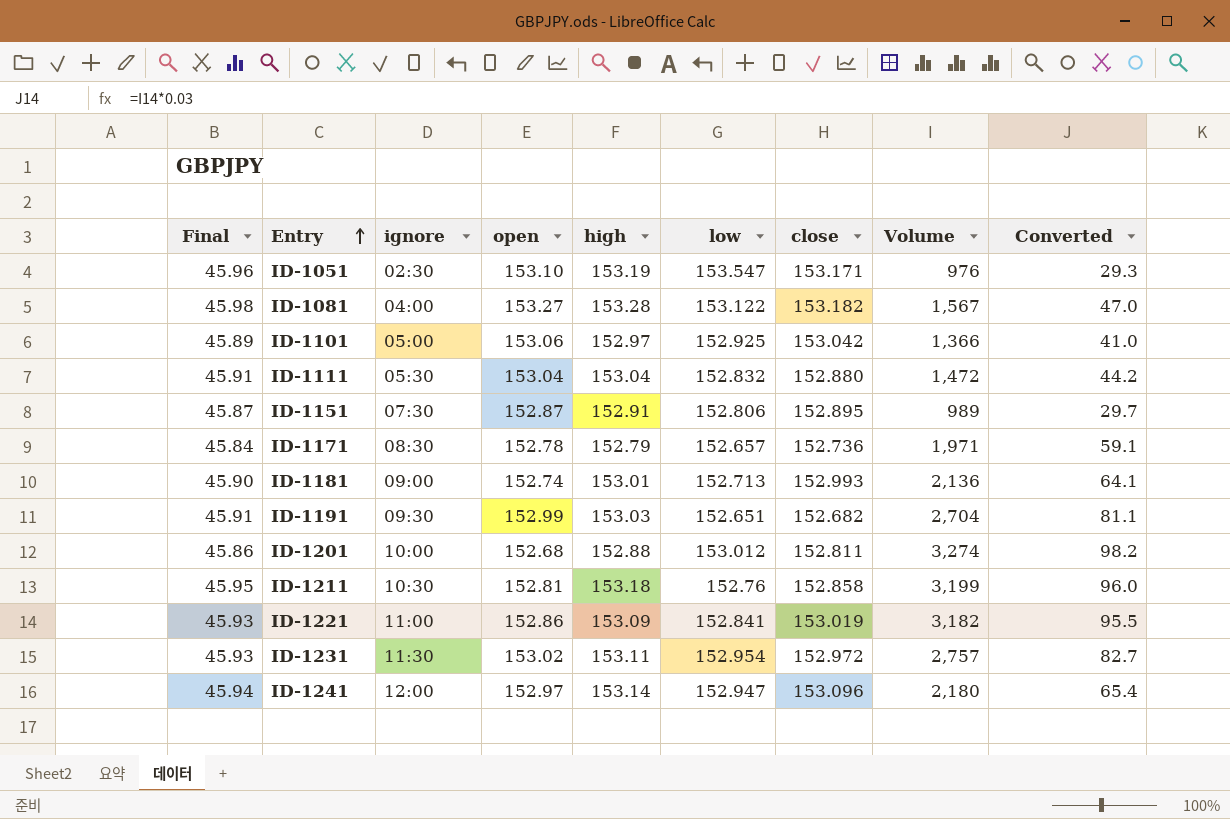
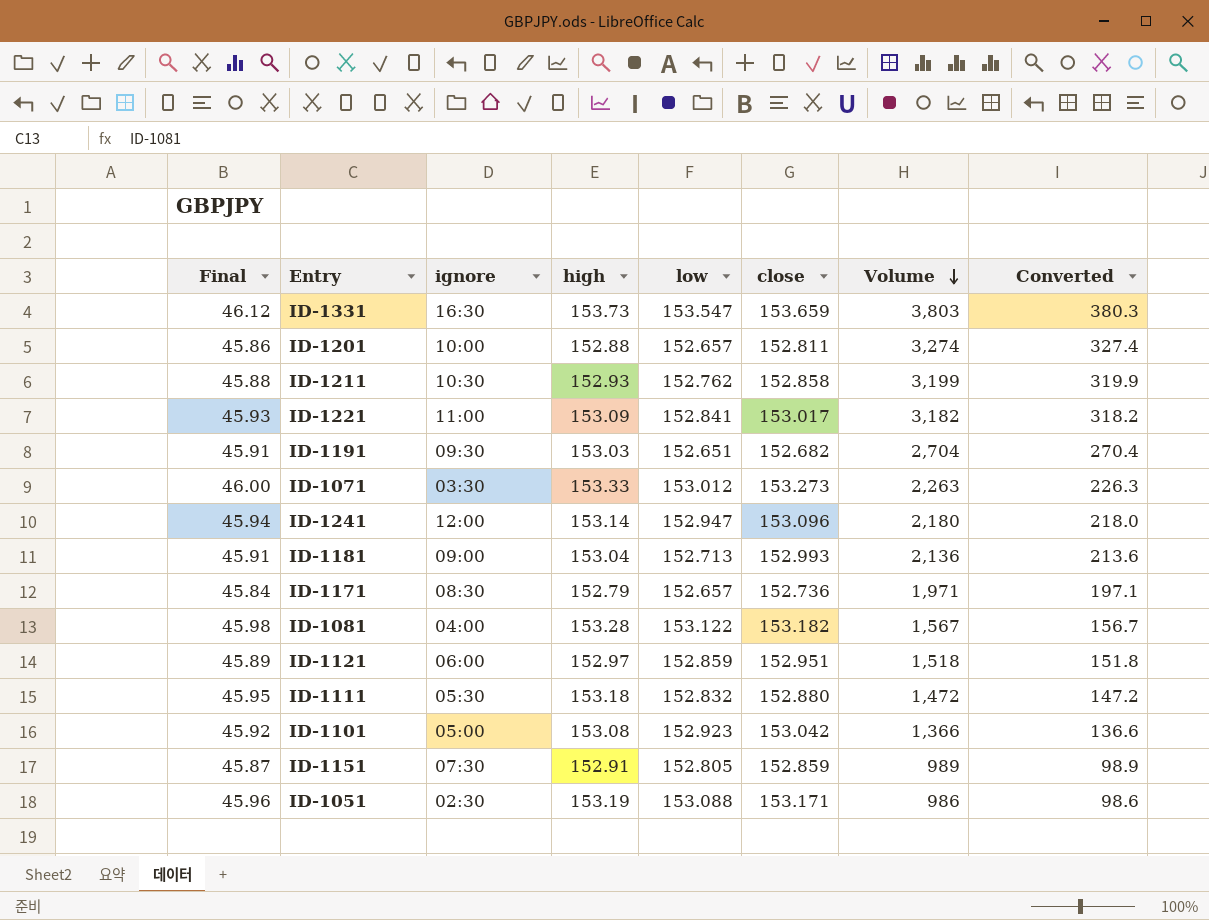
row order: Entry ascending -> Volume descending
column open | position: 4 -> none
column Converted | formula: [Volume] * 0.03 -> [Volume] * 0.1
row ID-1231: 45.93 | 11:30 | 153.02 | 153.11 | 152.954 | 152.972 | 2,757 | 82.7 -> none
row ID-1331: none -> 46.12 | 16:30 | 153.73 | 153.547 | 153.659 | 3,803 | 380.3
ID-1201 | low: 153.012 -> 152.657
ID-1211 | Final: 45.95 -> 45.88
ID-1211 | high: 153.18 -> 152.93
ID-1211 | low: 152.76 -> 152.762
ID-1221 | close: 153.019 -> 153.017
row ID-1071: none -> 46.00 | 03:30 | 153.33 | 153.012 | 153.273 | 2,263 | 226.3
ID-1181 | Final: 45.90 -> 45.91
ID-1181 | high: 153.01 -> 153.04
row ID-1121: none -> 45.89 | 06:00 | 152.97 | 152.859 | 152.951 | 1,518 | 151.8
ID-1111 | Final: 45.91 -> 45.95
ID-1111 | high: 153.04 -> 153.18
ID-1101 | Final: 45.89 -> 45.92
ID-1101 | high: 152.97 -> 153.08
ID-1101 | low: 152.925 -> 152.923
ID-1151 | low: 152.806 -> 152.805
ID-1151 | close: 152.895 -> 152.859
ID-1051 | low: 153.547 -> 153.088
ID-1051 | Volume: 976 -> 986

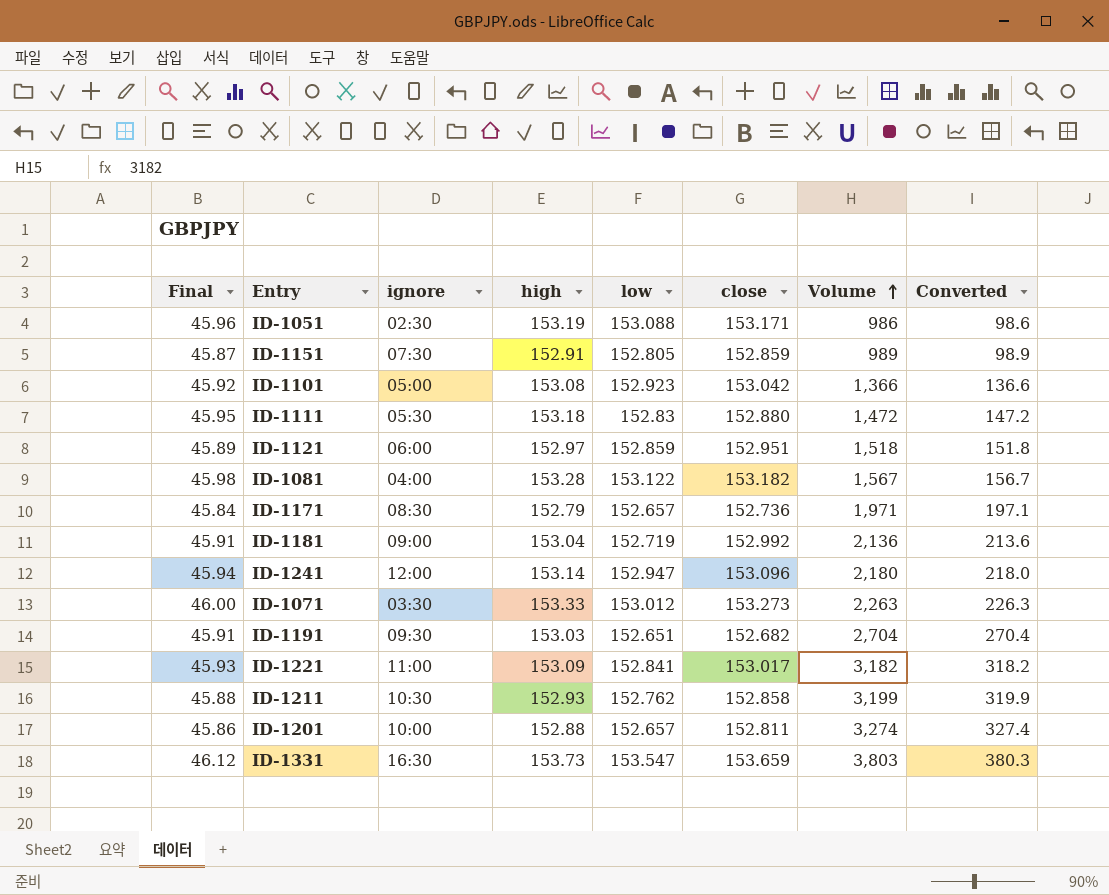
row order: Volume descending -> Volume ascending
ID-1111 | low: 152.832 -> 152.83
ID-1181 | low: 152.713 -> 152.719
ID-1181 | close: 152.993 -> 152.992

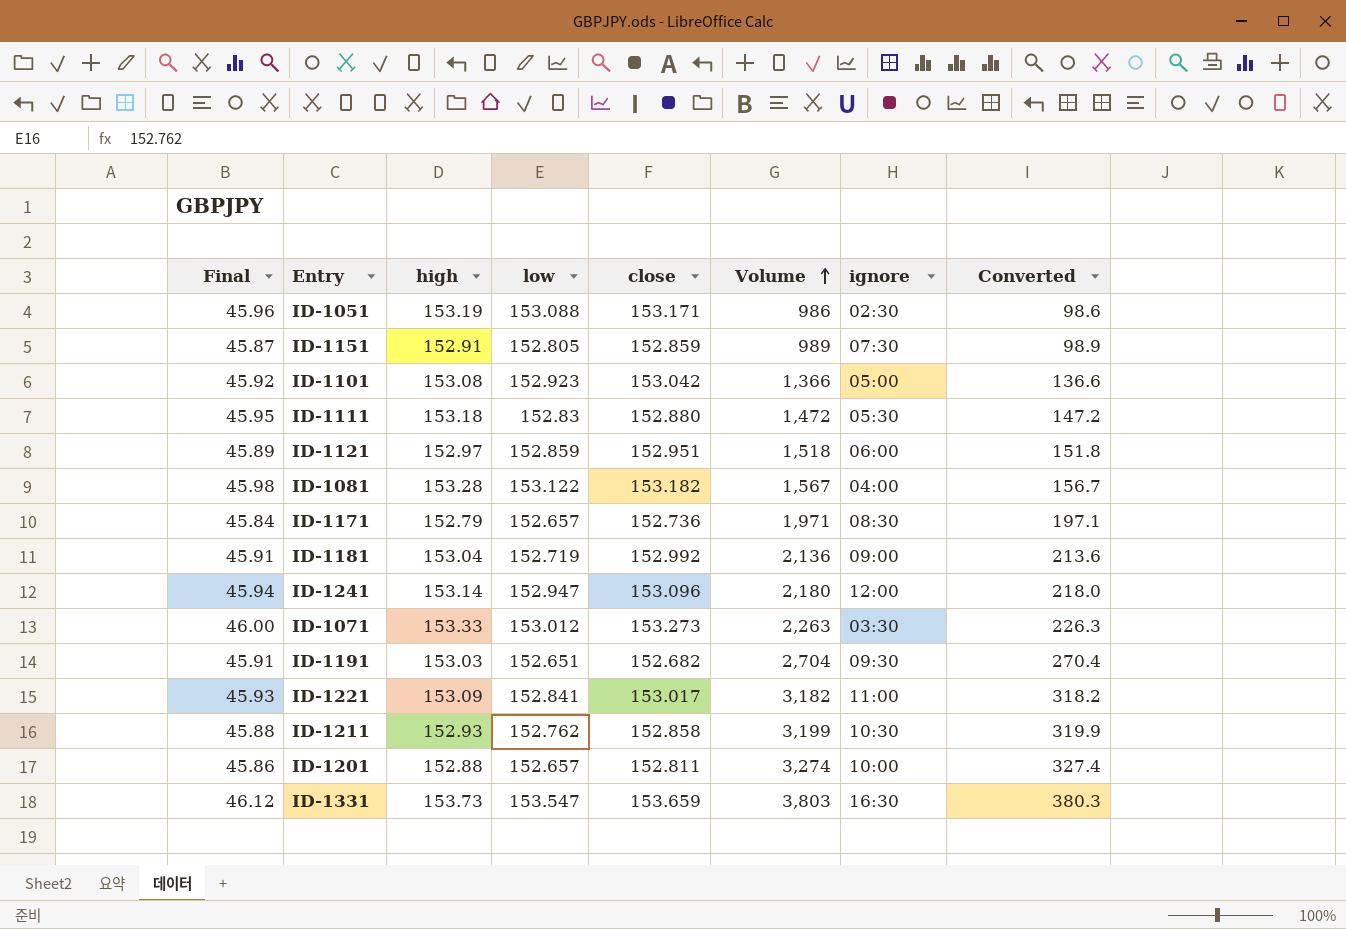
column ignore | position: 3 -> 7

